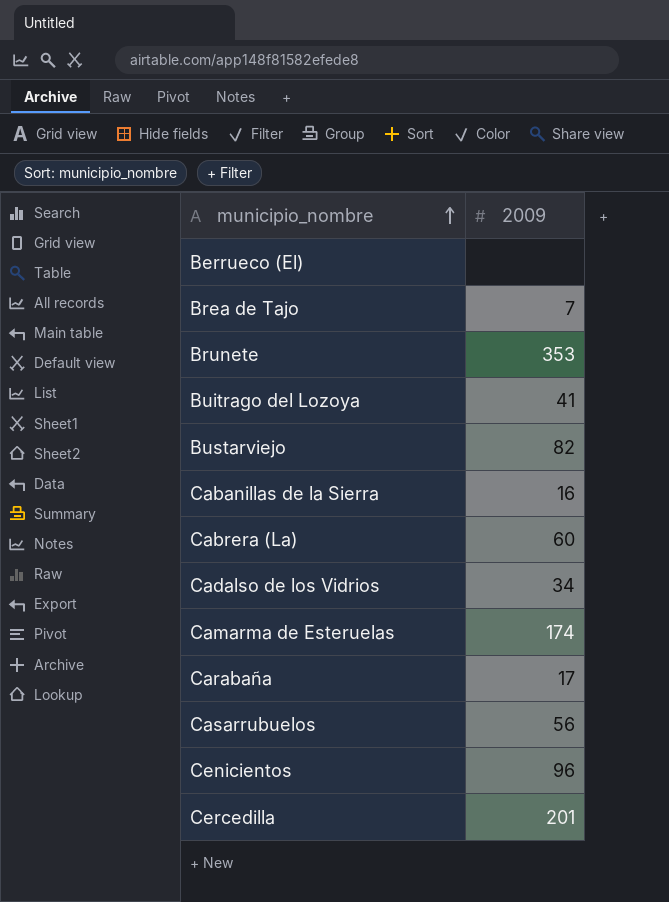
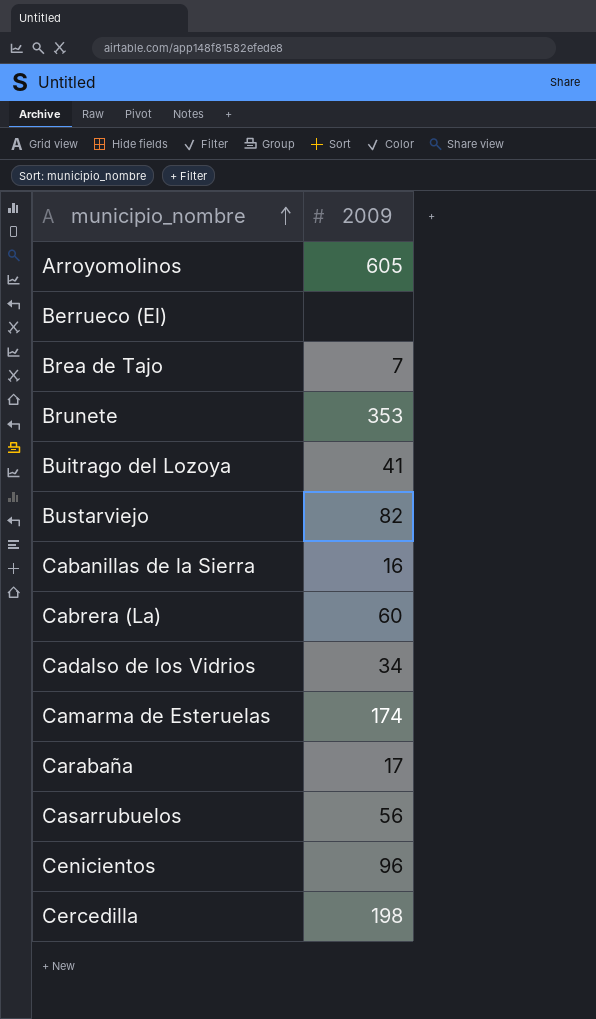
row Arroyomolinos: none -> 605
Cercedilla | 2009: 201 -> 198

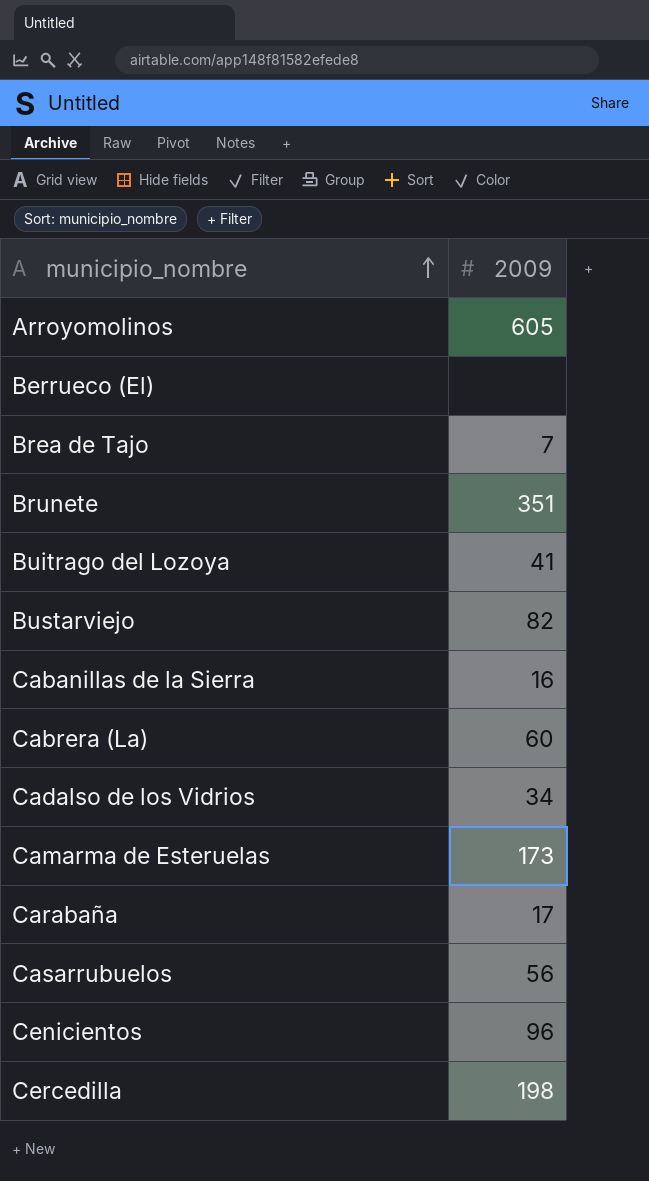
Brunete | 2009: 353 -> 351
Camarma de Esteruelas | 2009: 174 -> 173

